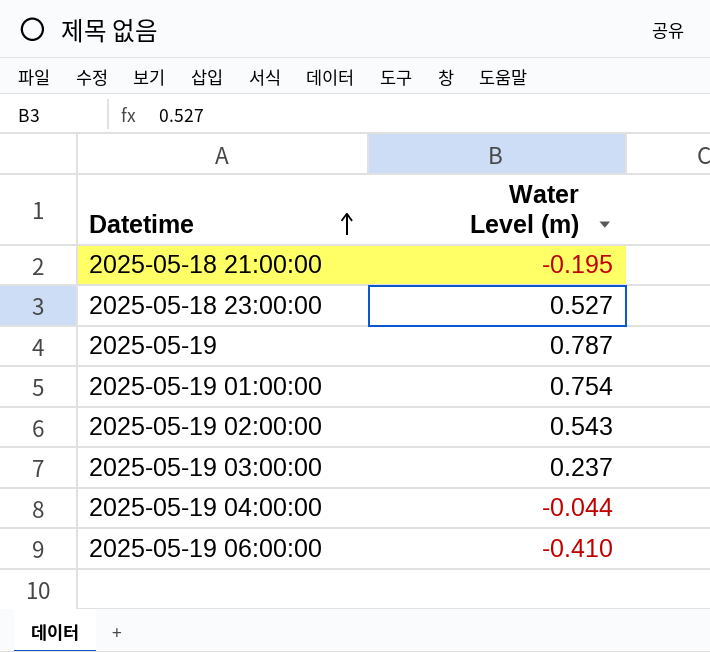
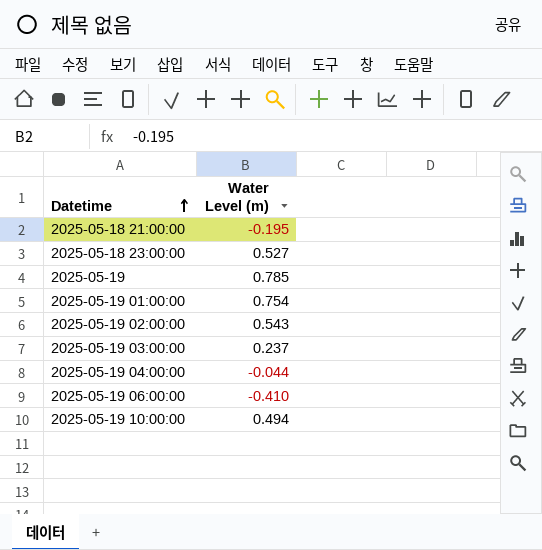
2025-05-19 | Water Level (m): 0.787 -> 0.785
row 2025-05-19 10:00:00: none -> 0.494

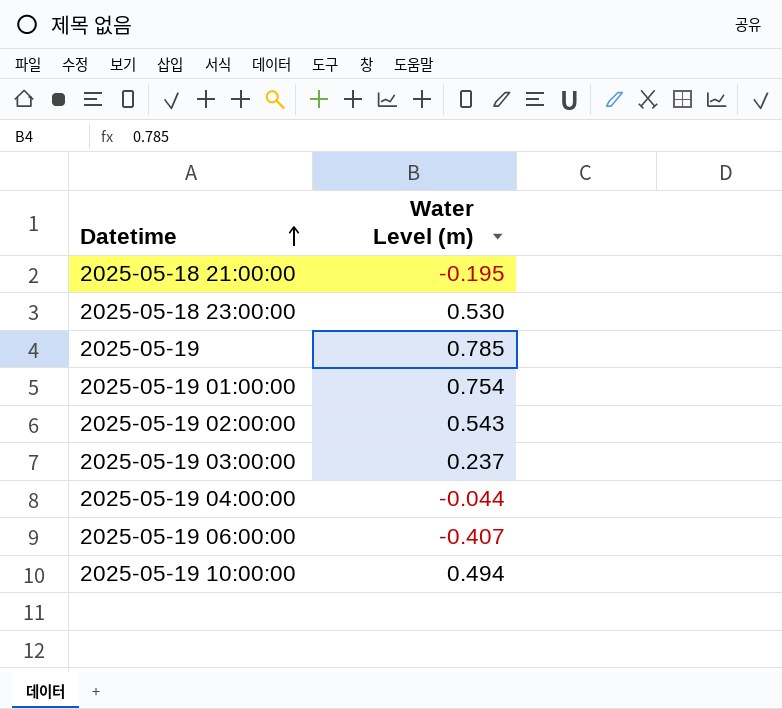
2025-05-18 23:00:00 | Water Level (m): 0.527 -> 0.530
2025-05-19 06:00:00 | Water Level (m): -0.410 -> -0.407

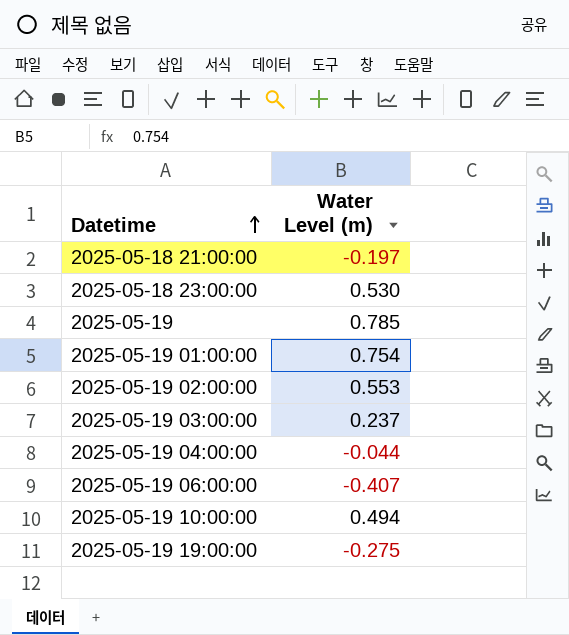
2025-05-18 21:00:00 | Water Level (m): -0.195 -> -0.197
2025-05-19 02:00:00 | Water Level (m): 0.543 -> 0.553
row 2025-05-19 19:00:00: none -> -0.275

